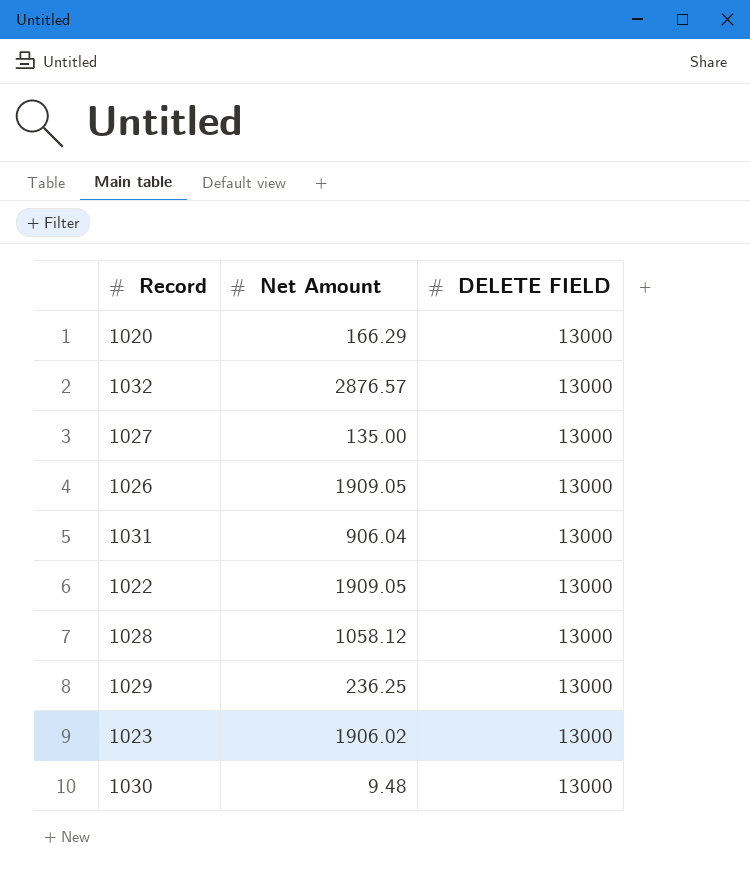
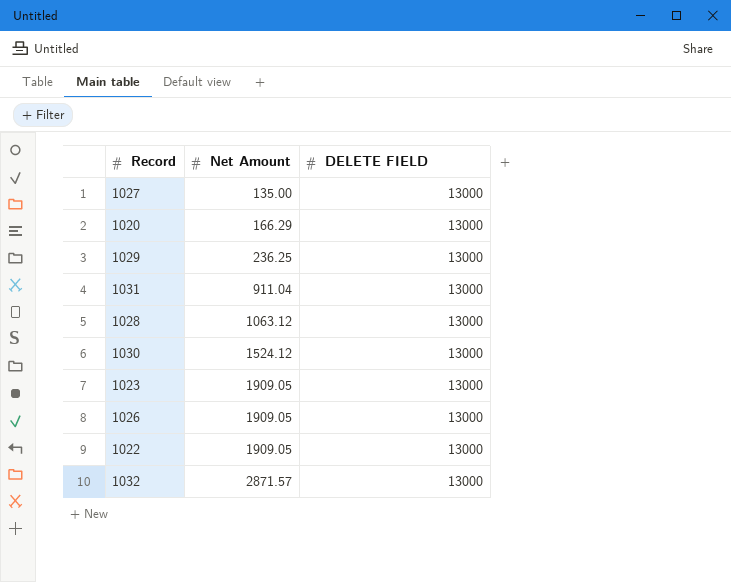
row order: none -> Net Amount ascending
1031 | Net Amount: 906.04 -> 911.04
1028 | Net Amount: 1058.12 -> 1063.12
1030 | Net Amount: 9.48 -> 1524.12
1023 | Net Amount: 1906.02 -> 1909.05
1032 | Net Amount: 2876.57 -> 2871.57

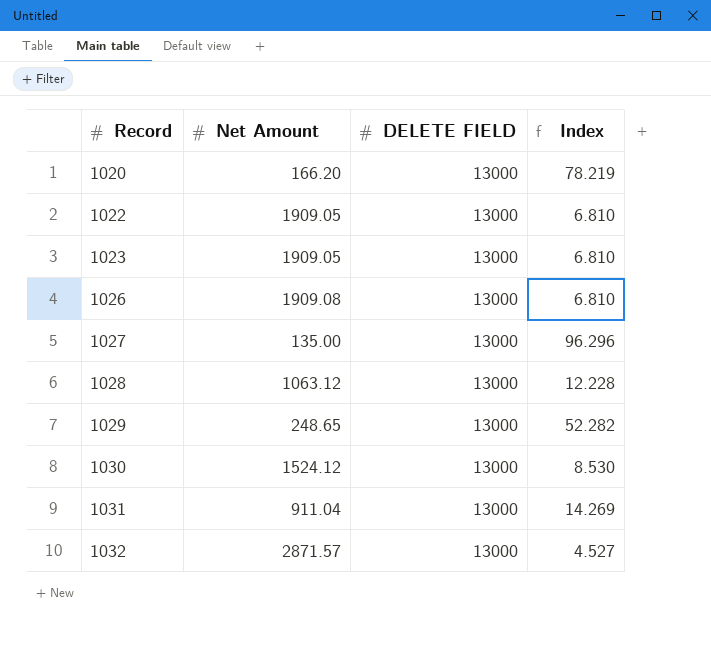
row order: Net Amount ascending -> Record ascending
column Index | formula: none -> [DELETE FIELD] / [Net Amount]
1020 | Net Amount: 166.29 -> 166.20
1026 | Net Amount: 1909.05 -> 1909.08
1029 | Net Amount: 236.25 -> 248.65

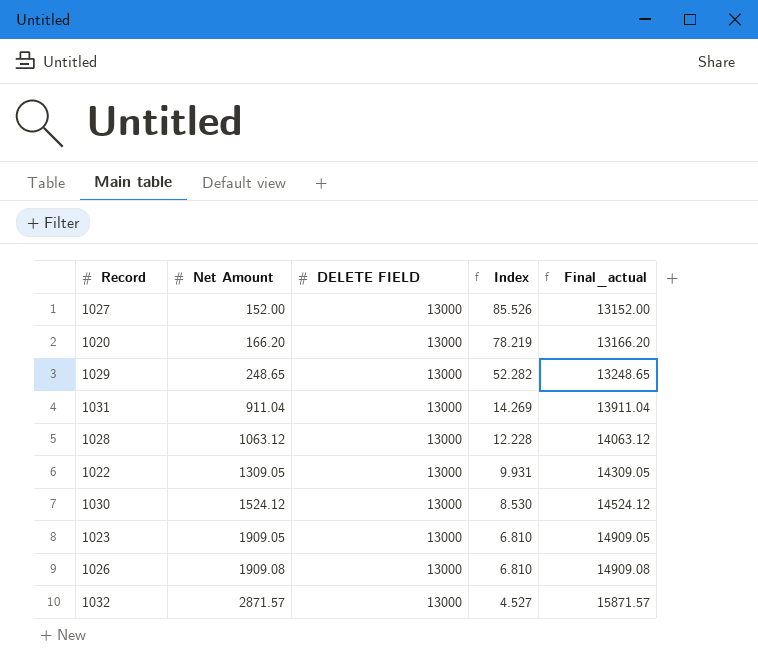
row order: Record ascending -> Net Amount ascending
column Final_actual | formula: none -> [Net Amount] + [DELETE FIELD]
1027 | Net Amount: 135.00 -> 152.00
1027 | Index: 96.296 -> 85.526
1022 | Net Amount: 1909.05 -> 1309.05
1022 | Index: 6.810 -> 9.931

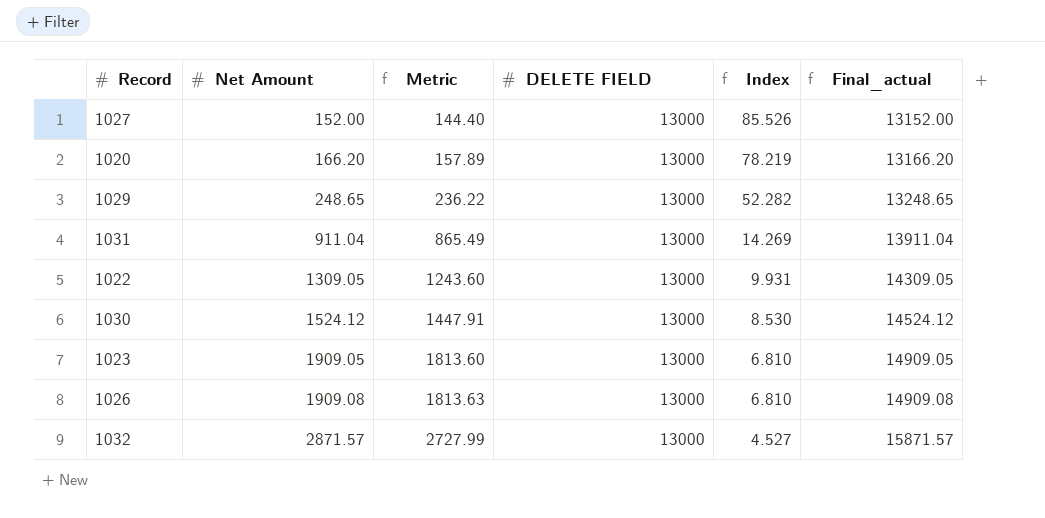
column Metric | formula: none -> [Net Amount] * 0.95
row 1028: 1063.12 | 13000 | 12.228 | 14063.12 -> none

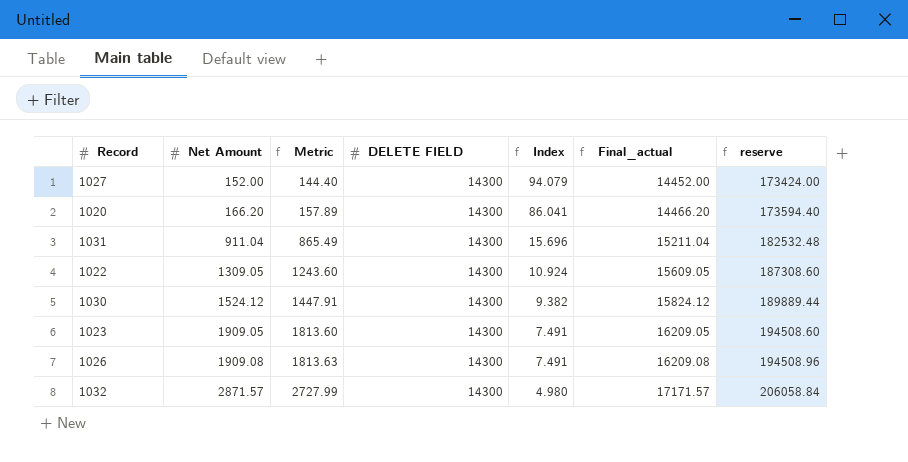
column reserve | formula: none -> [Final_actual] * 12
row 1029: 248.65 | 236.22 | 13000 | 52.282 | 13248.65 -> none
1027 | DELETE FIELD: 13000 -> 14300
1027 | Index: 85.526 -> 94.079
1027 | Final_actual: 13152.00 -> 14452.00
1020 | DELETE FIELD: 13000 -> 14300
1020 | Index: 78.219 -> 86.041
1020 | Final_actual: 13166.20 -> 14466.20
1031 | DELETE FIELD: 13000 -> 14300
1031 | Index: 14.269 -> 15.696
1031 | Final_actual: 13911.04 -> 15211.04
1022 | DELETE FIELD: 13000 -> 14300
1022 | Index: 9.931 -> 10.924
1022 | Final_actual: 14309.05 -> 15609.05
1030 | DELETE FIELD: 13000 -> 14300
1030 | Index: 8.530 -> 9.382
1030 | Final_actual: 14524.12 -> 15824.12
1023 | DELETE FIELD: 13000 -> 14300
1023 | Index: 6.810 -> 7.491
1023 | Final_actual: 14909.05 -> 16209.05
1026 | DELETE FIELD: 13000 -> 14300
1026 | Index: 6.810 -> 7.491
1026 | Final_actual: 14909.08 -> 16209.08
1032 | DELETE FIELD: 13000 -> 14300
1032 | Index: 4.527 -> 4.980
1032 | Final_actual: 15871.57 -> 17171.57

